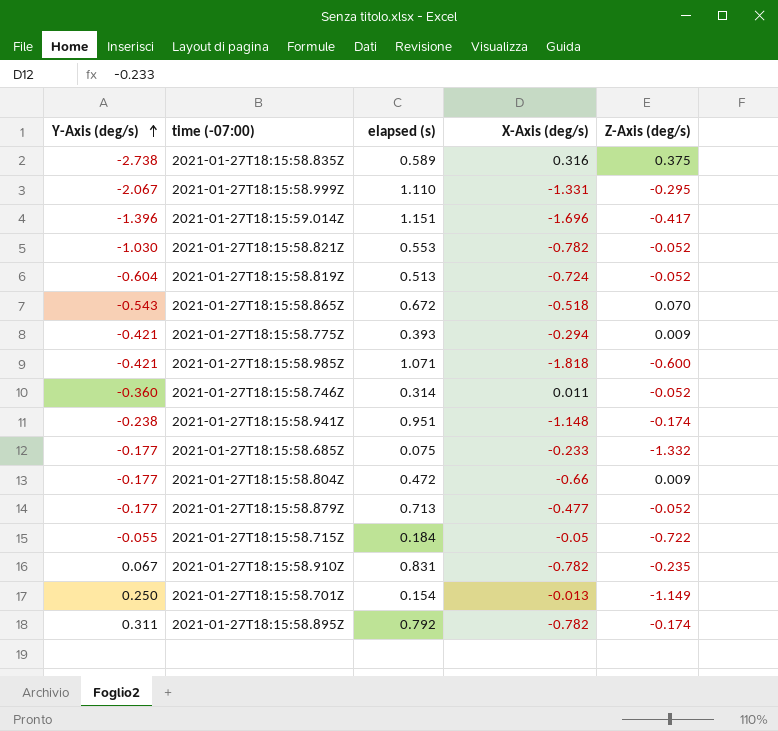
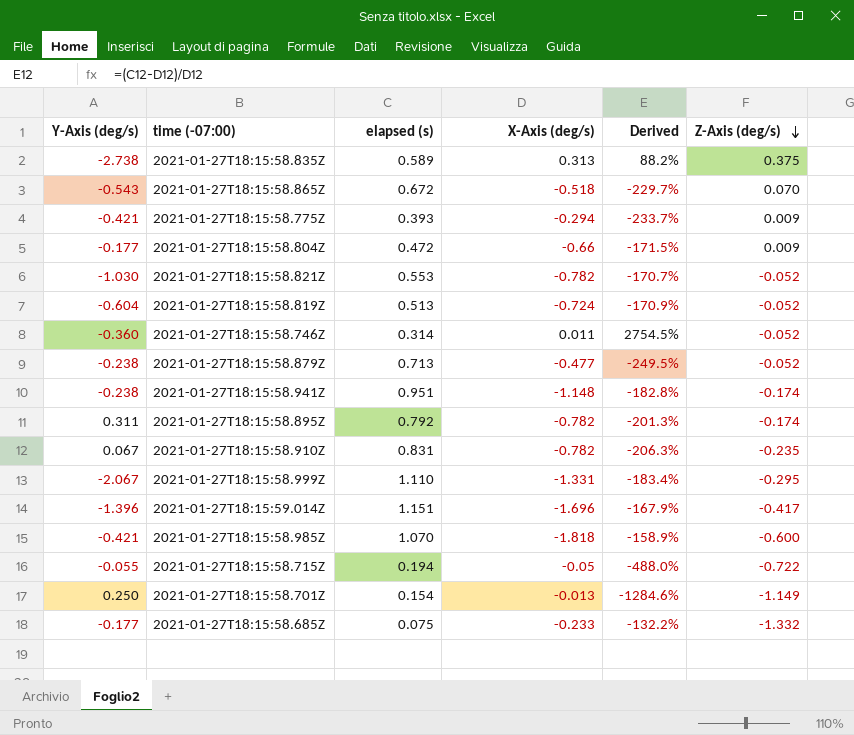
row order: Y-Axis (deg/s) ascending -> Z-Axis (deg/s) descending
column Derived | formula: none -> ([elapsed (s)] - [X-Axis (deg/s)]) / [X-Axis (deg/s)]
2021-01-27T18:15:58.835Z | X-Axis (deg/s): 0.316 -> 0.313
2021-01-27T18:15:58.879Z | Y-Axis (deg/s): -0.177 -> -0.238
2021-01-27T18:15:58.985Z | elapsed (s): 1.071 -> 1.070
2021-01-27T18:15:58.715Z | elapsed (s): 0.184 -> 0.194

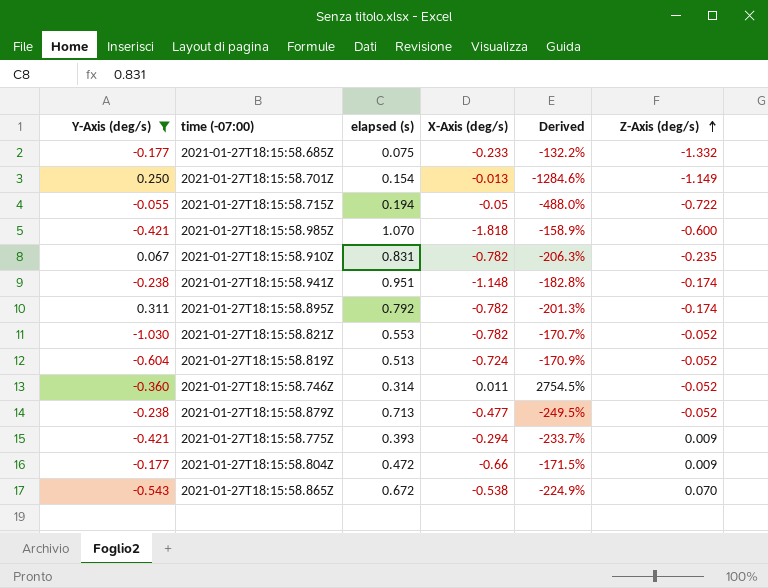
filter: none -> Y-Axis (deg/s) >= -1.030
row order: Z-Axis (deg/s) descending -> Z-Axis (deg/s) ascending
2021-01-27T18:15:58.865Z | X-Axis (deg/s): -0.518 -> -0.538
2021-01-27T18:15:58.865Z | Derived: -229.7% -> -224.9%

